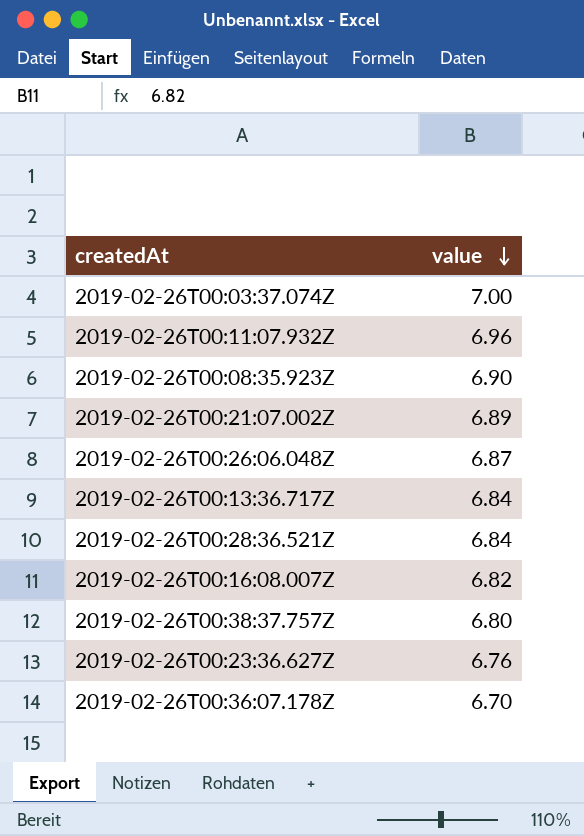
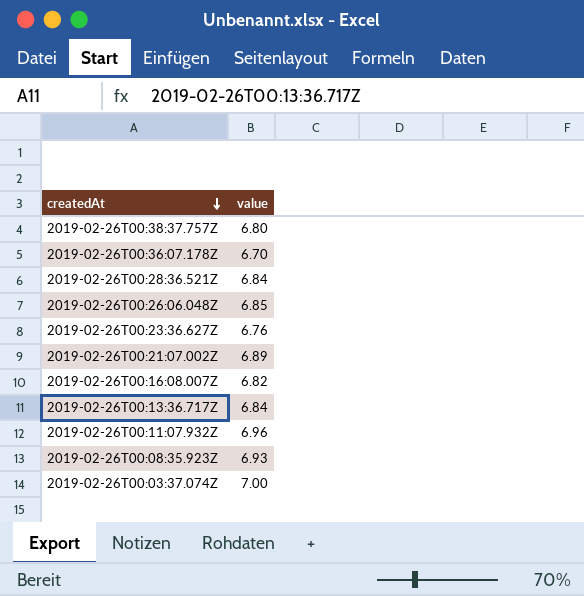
row order: value descending -> createdAt descending
2019-02-26T00:26:06.048Z | value: 6.87 -> 6.85
2019-02-26T00:08:35.923Z | value: 6.90 -> 6.93

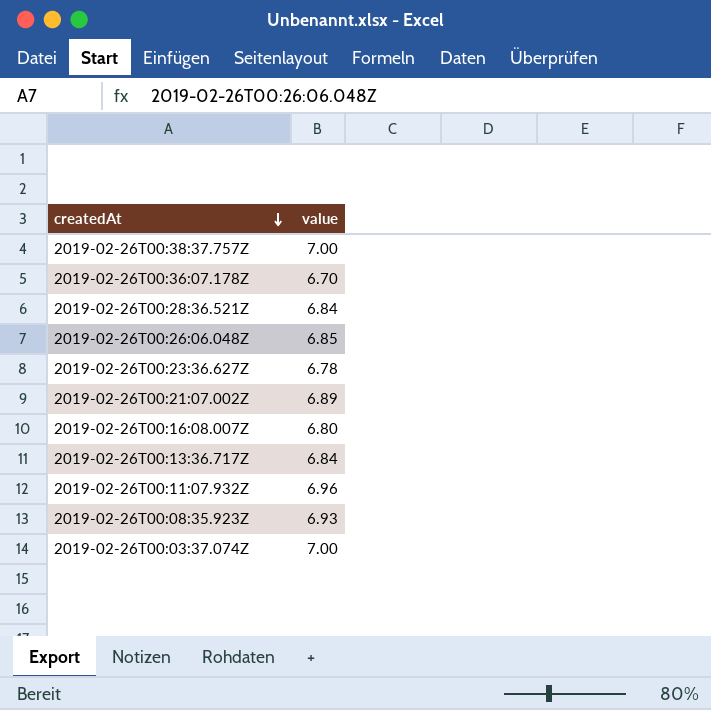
2019-02-26T00:38:37.757Z | value: 6.80 -> 7.00
2019-02-26T00:23:36.627Z | value: 6.76 -> 6.78
2019-02-26T00:16:08.007Z | value: 6.82 -> 6.80

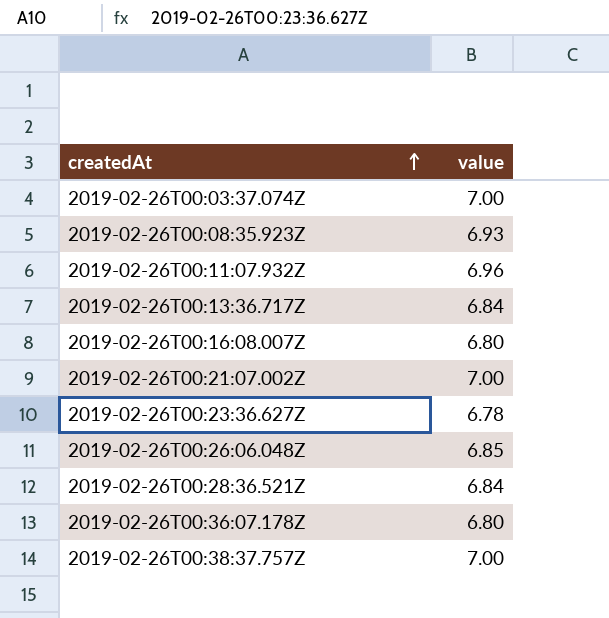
row order: createdAt descending -> createdAt ascending
2019-02-26T00:21:07.002Z | value: 6.89 -> 7.00
2019-02-26T00:36:07.178Z | value: 6.70 -> 6.80

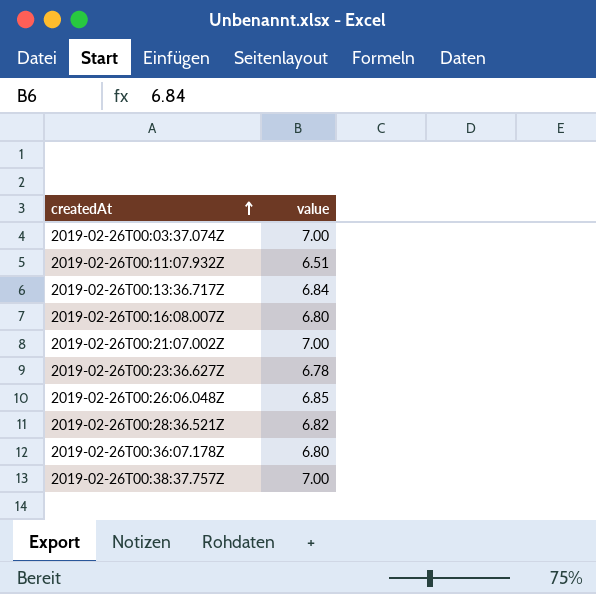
row 2019-02-26T00:08:35.923Z: 6.93 -> none
2019-02-26T00:11:07.932Z | value: 6.96 -> 6.51
2019-02-26T00:28:36.521Z | value: 6.84 -> 6.82

